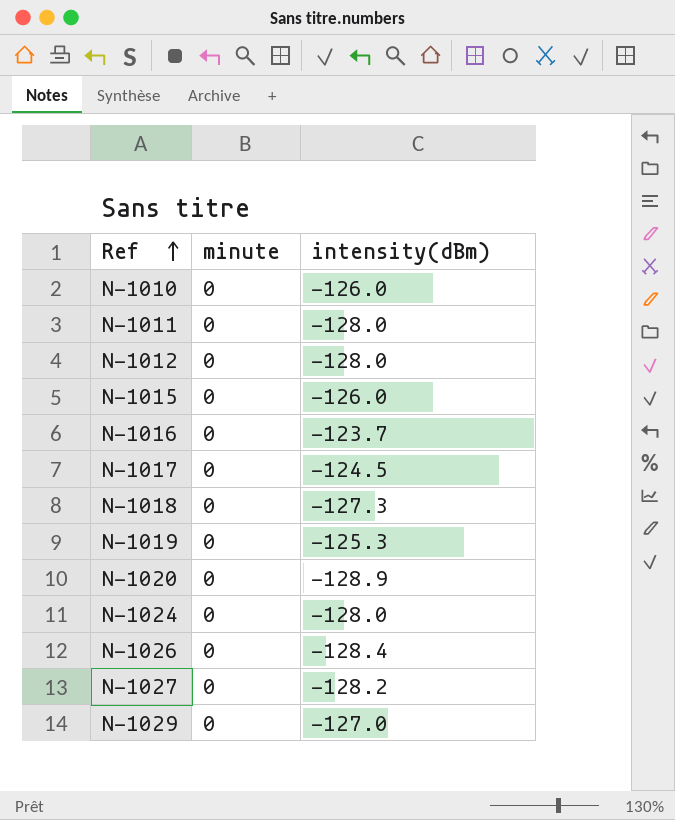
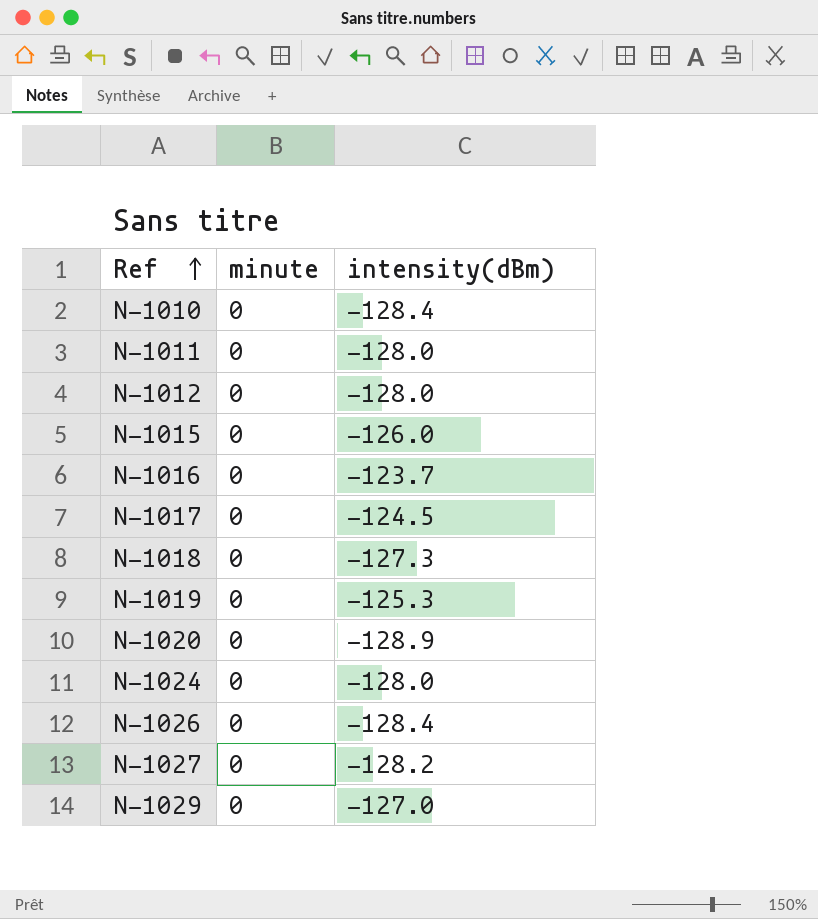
N-1010 | intensity(dBm): -126.0 -> -128.4

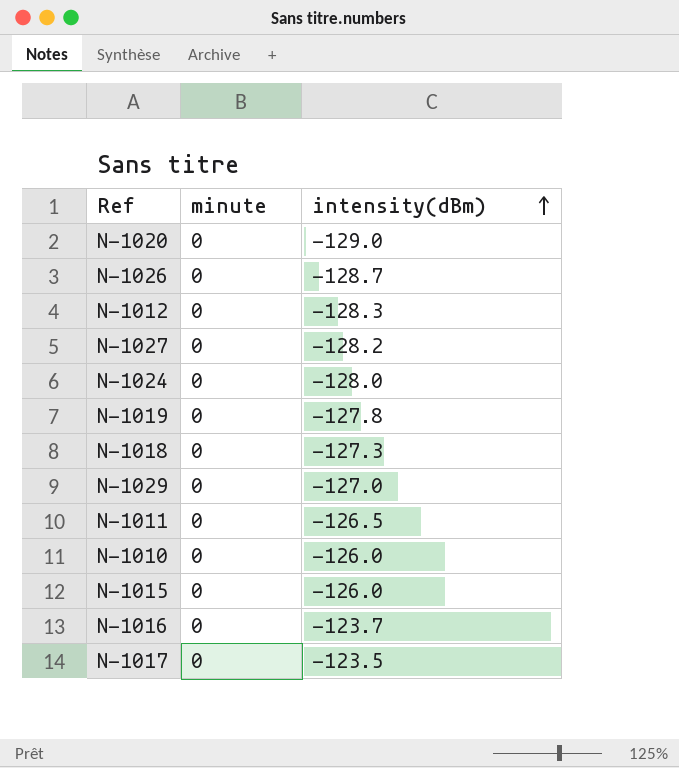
row order: Ref ascending -> intensity(dBm) ascending
N-1020 | intensity(dBm): -128.9 -> -129.0
N-1026 | intensity(dBm): -128.4 -> -128.7
N-1012 | intensity(dBm): -128.0 -> -128.3
N-1019 | intensity(dBm): -125.3 -> -127.8
N-1011 | intensity(dBm): -128.0 -> -126.5
N-1010 | intensity(dBm): -128.4 -> -126.0
N-1017 | intensity(dBm): -124.5 -> -123.5

